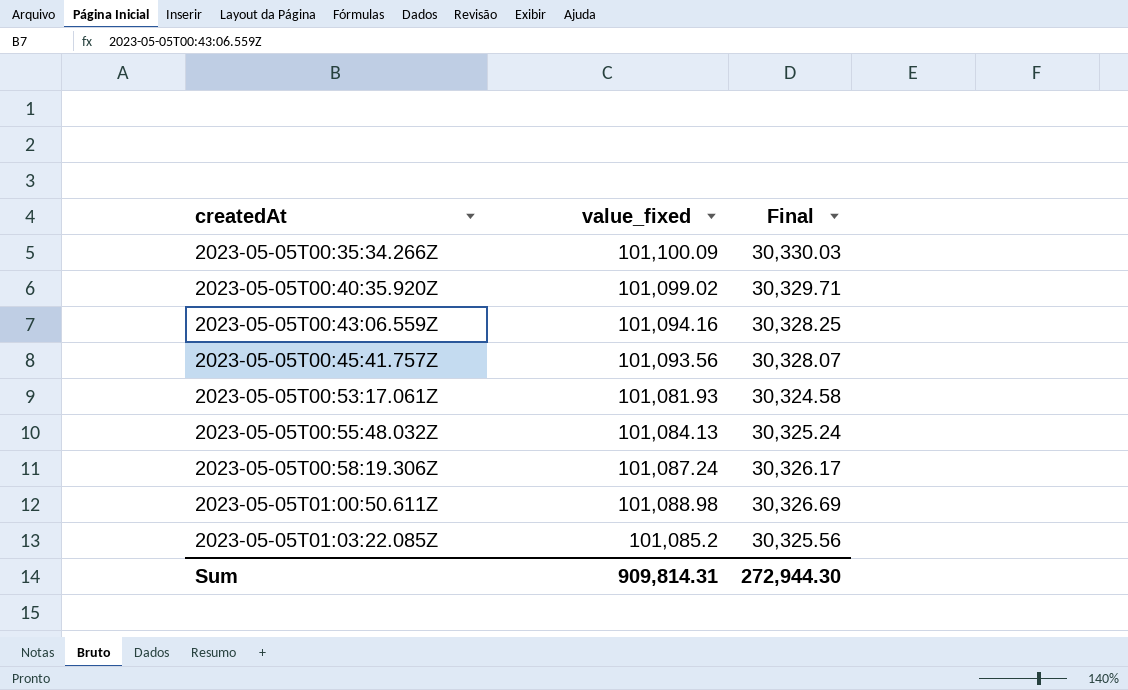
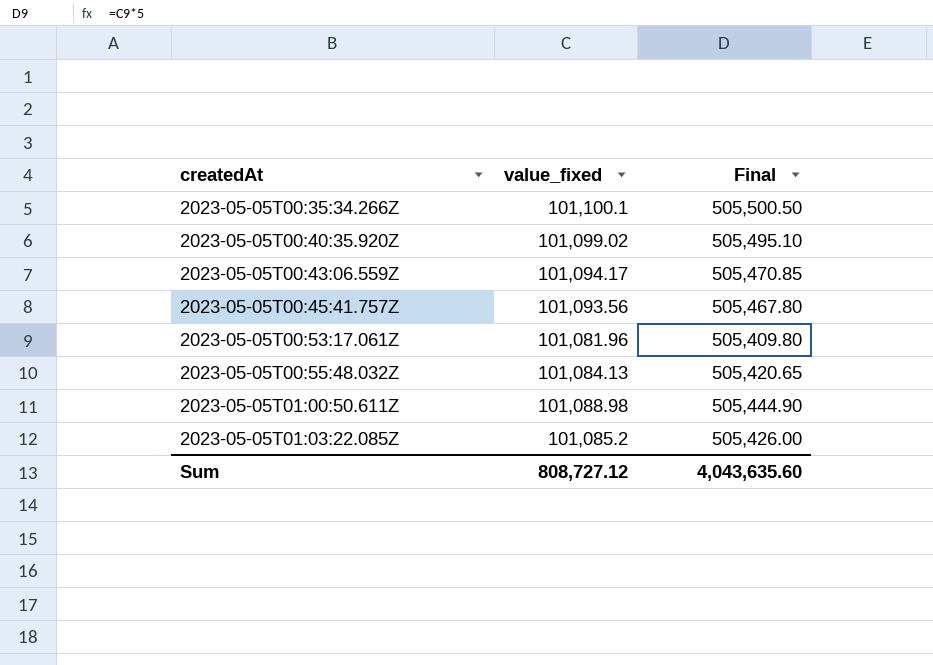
column Final | formula: [value_fixed] * 0.3 -> [value_fixed] * 5
row 2023-05-05T00:58:19.306Z: 101,087.24 | 30,326.17 -> none
2023-05-05T00:35:34.266Z | value_fixed: 101,100.09 -> 101,100.1
2023-05-05T00:43:06.559Z | value_fixed: 101,094.16 -> 101,094.17
2023-05-05T00:53:17.061Z | value_fixed: 101,081.93 -> 101,081.96
Sum | value_fixed: 909,814.31 -> 808,727.12
Sum | Final: 272,944.30 -> 4,043,635.60

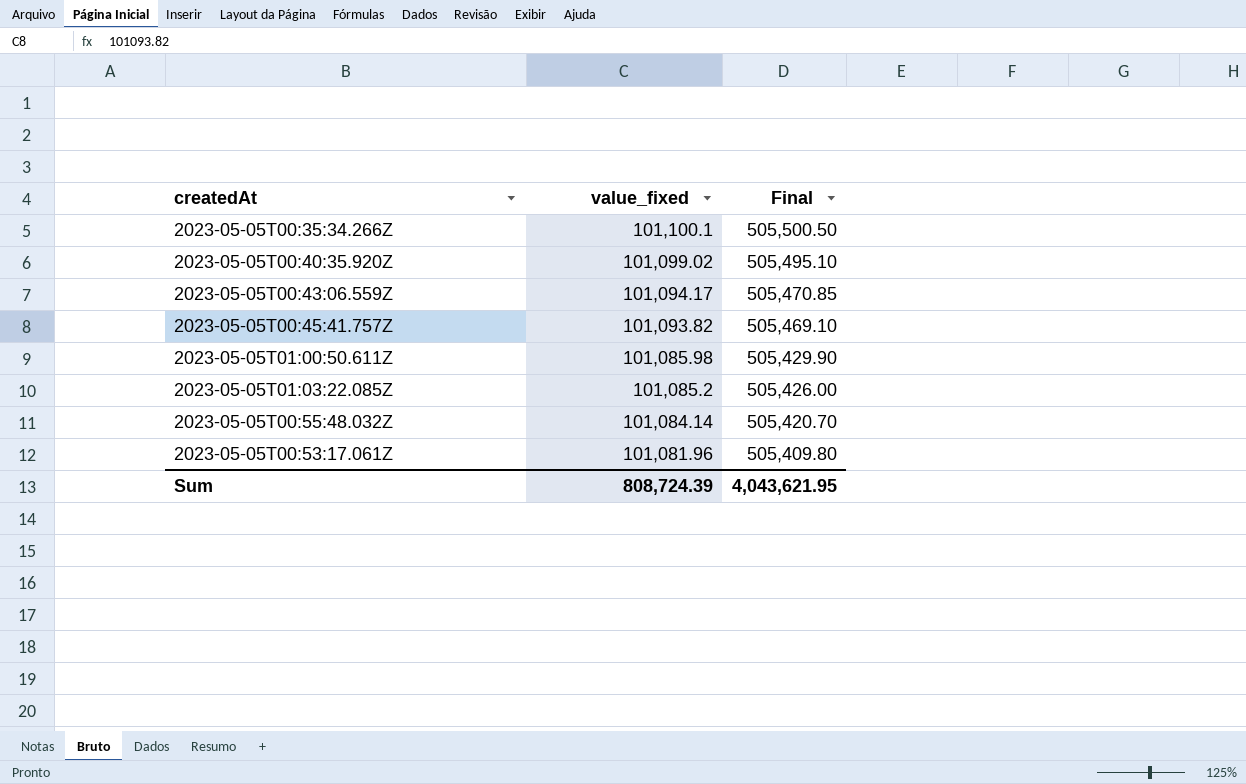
row order: createdAt ascending -> value_fixed descending
2023-05-05T00:45:41.757Z | value_fixed: 101,093.56 -> 101,093.82
2023-05-05T00:45:41.757Z | Final: 505,467.80 -> 505,469.10
2023-05-05T01:00:50.611Z | value_fixed: 101,088.98 -> 101,085.98
2023-05-05T01:00:50.611Z | Final: 505,444.90 -> 505,429.90
2023-05-05T00:55:48.032Z | value_fixed: 101,084.13 -> 101,084.14
2023-05-05T00:55:48.032Z | Final: 505,420.65 -> 505,420.70
Sum | value_fixed: 808,727.12 -> 808,724.39
Sum | Final: 4,043,635.60 -> 4,043,621.95

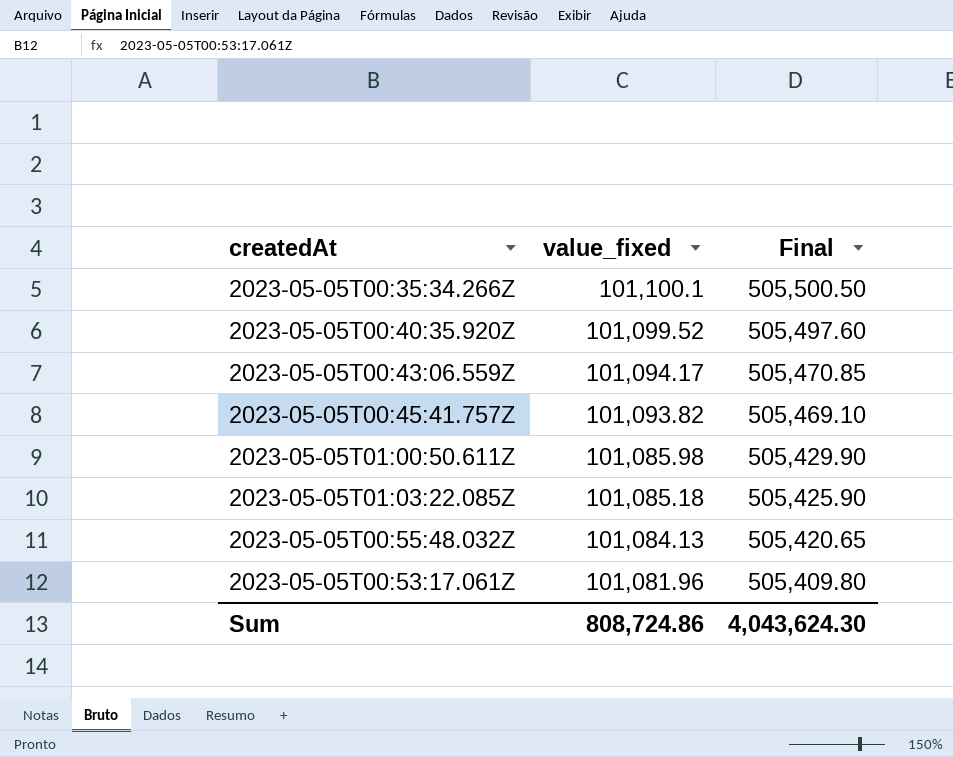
2023-05-05T00:40:35.920Z | value_fixed: 101,099.02 -> 101,099.52
2023-05-05T00:40:35.920Z | Final: 505,495.10 -> 505,497.60
2023-05-05T01:03:22.085Z | value_fixed: 101,085.2 -> 101,085.18
2023-05-05T01:03:22.085Z | Final: 505,426.00 -> 505,425.90
2023-05-05T00:55:48.032Z | value_fixed: 101,084.14 -> 101,084.13
2023-05-05T00:55:48.032Z | Final: 505,420.70 -> 505,420.65
Sum | value_fixed: 808,724.39 -> 808,724.86
Sum | Final: 4,043,621.95 -> 4,043,624.30

